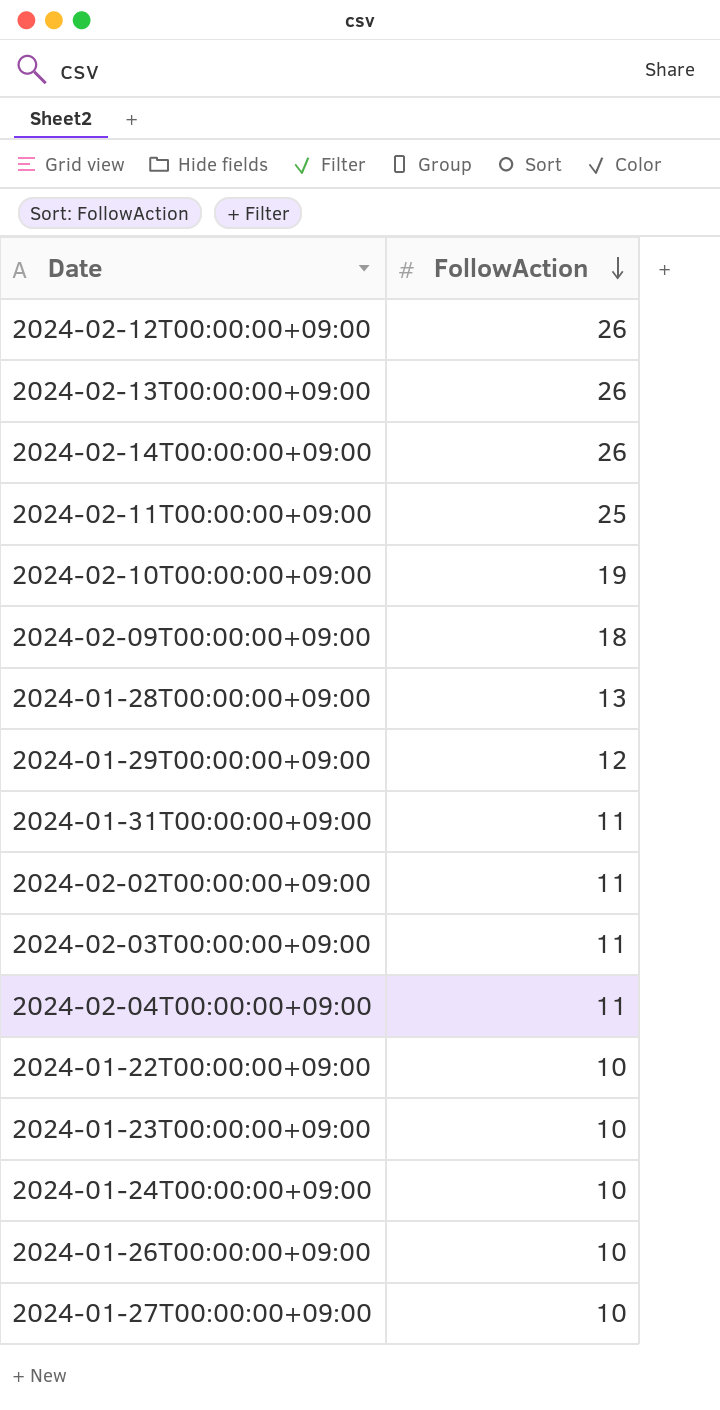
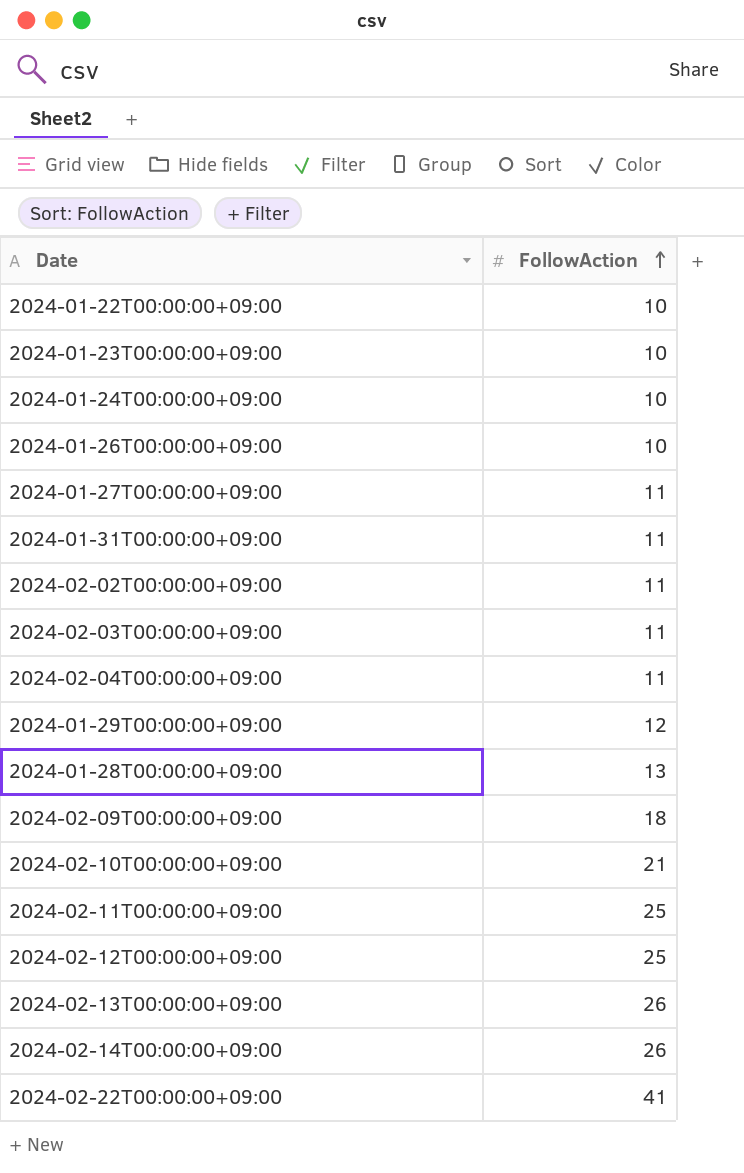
row order: FollowAction descending -> FollowAction ascending
2024-01-27T00:00:00+09:00 | FollowAction: 10 -> 11
2024-02-10T00:00:00+09:00 | FollowAction: 19 -> 21
2024-02-12T00:00:00+09:00 | FollowAction: 26 -> 25
row 2024-02-22T00:00:00+09:00: none -> 41

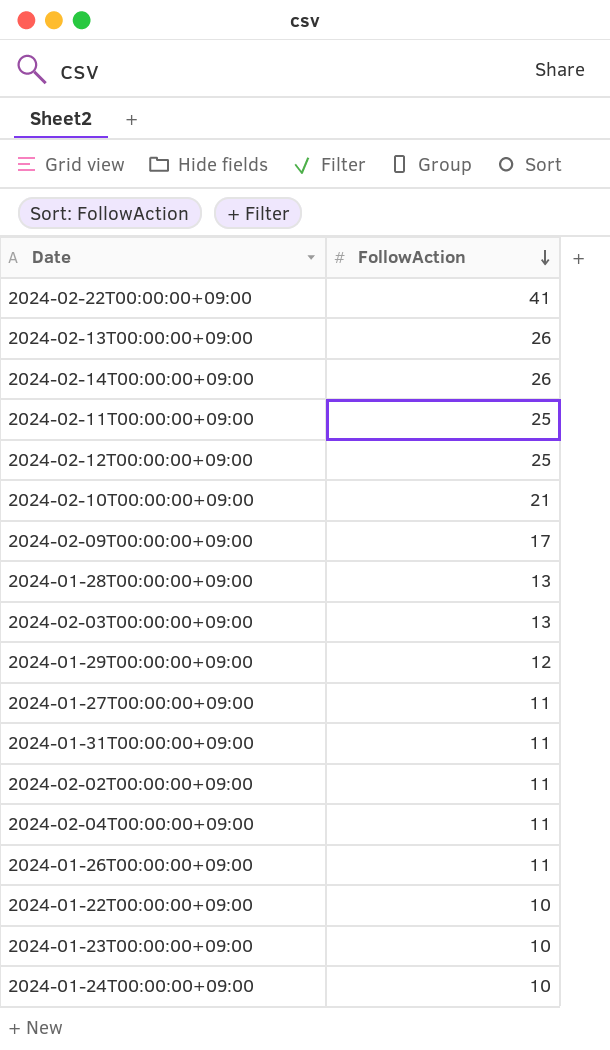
row order: FollowAction ascending -> FollowAction descending
2024-02-09T00:00:00+09:00 | FollowAction: 18 -> 17
2024-02-03T00:00:00+09:00 | FollowAction: 11 -> 13
2024-01-26T00:00:00+09:00 | FollowAction: 10 -> 11

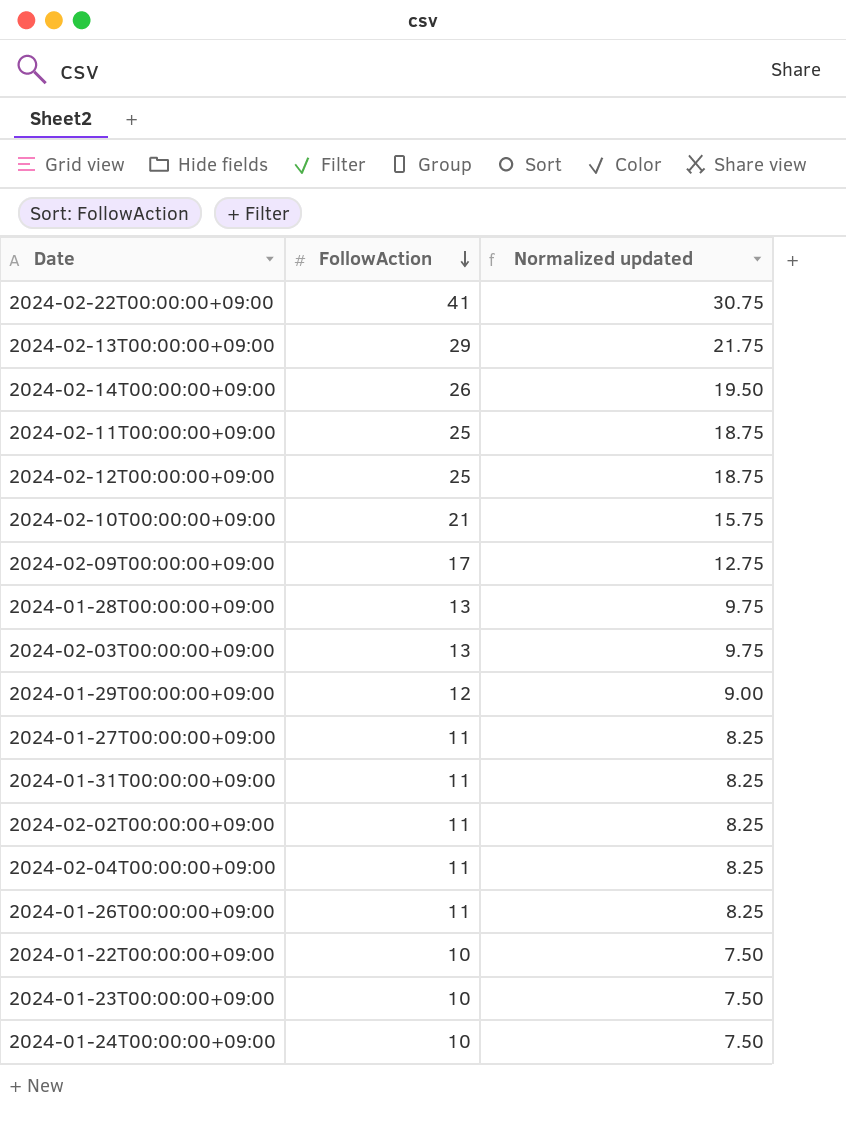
column Normalized updated | formula: none -> [FollowAction] * 0.75
2024-02-13T00:00:00+09:00 | FollowAction: 26 -> 29

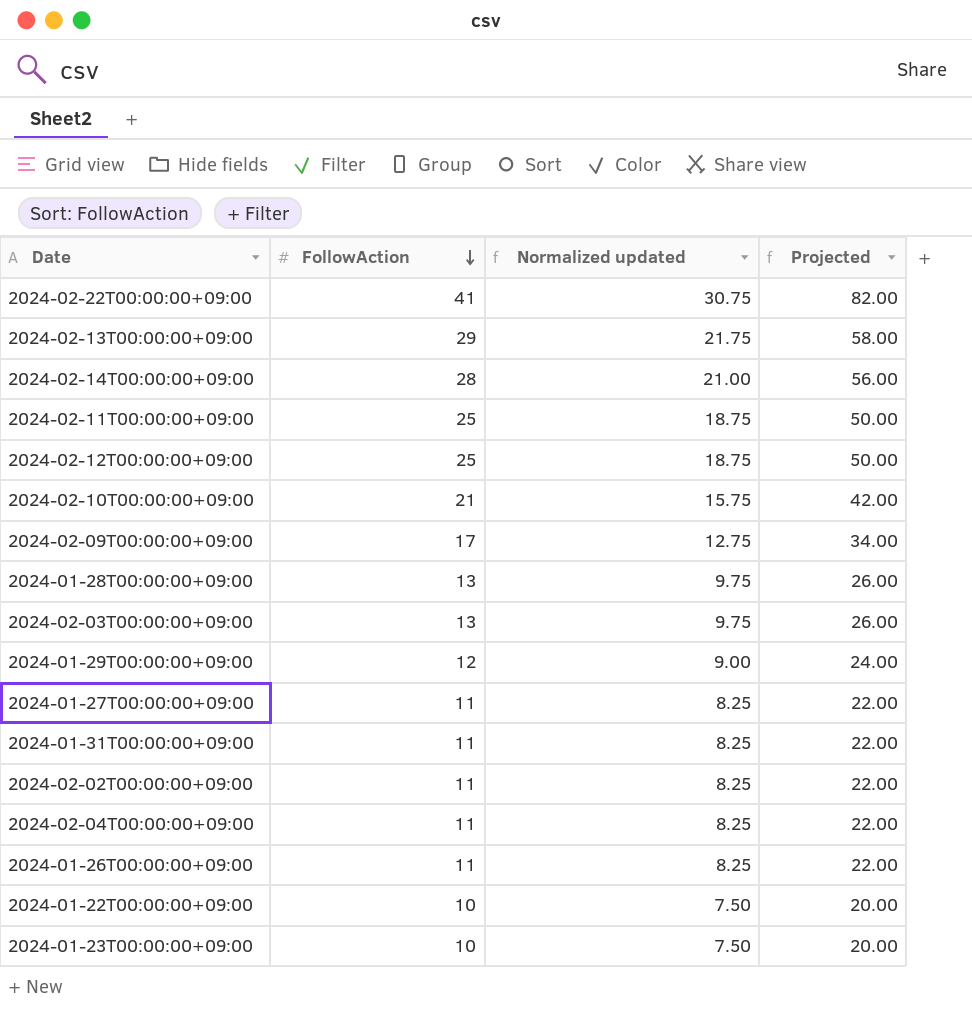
column Projected | formula: none -> [FollowAction] * 2
row 2024-01-24T00:00:00+09:00: 10 | 7.50 -> none
2024-02-14T00:00:00+09:00 | FollowAction: 26 -> 28
2024-02-14T00:00:00+09:00 | Normalized updated: 19.50 -> 21.00

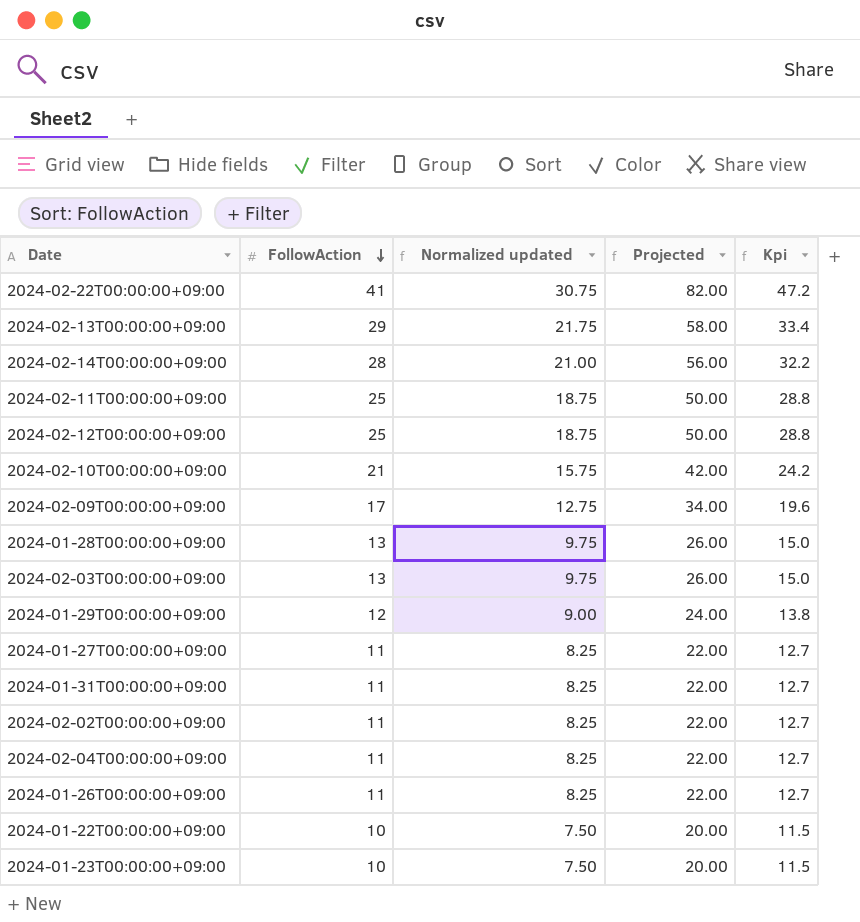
column Kpi | formula: none -> [FollowAction] * 1.15

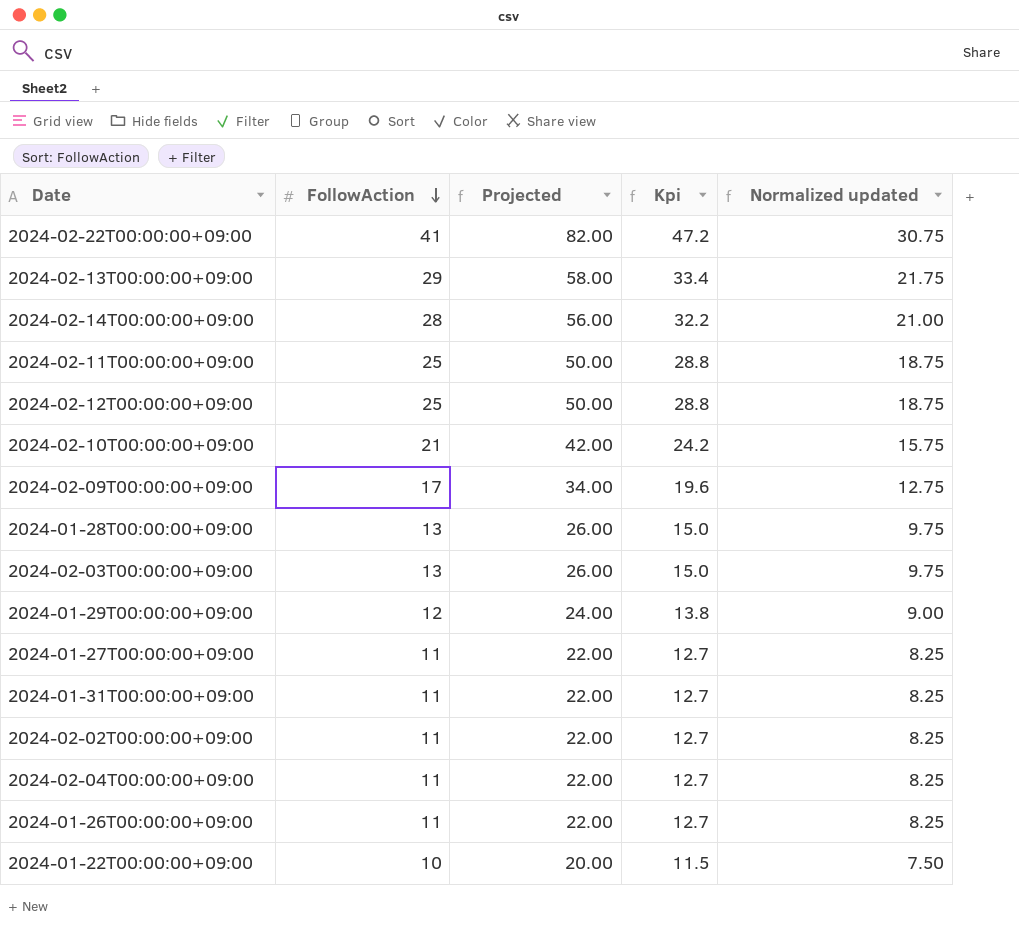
column Normalized updated | position: 3 -> 5
row 2024-01-23T00:00:00+09:00: 10 | 7.50 | 20.00 | 11.5 -> none

